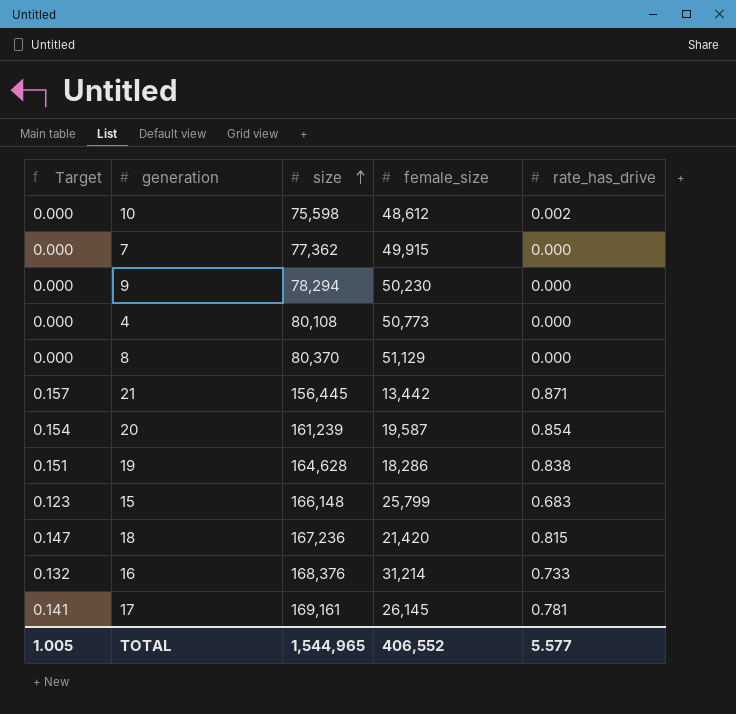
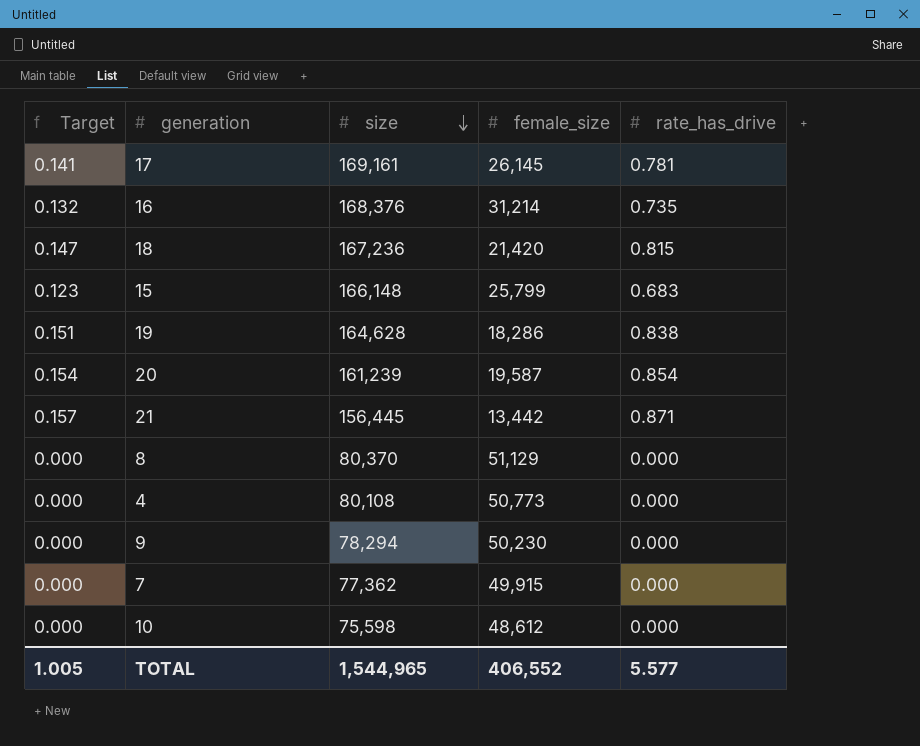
row order: size ascending -> size descending
16 | rate_has_drive: 0.733 -> 0.735
10 | rate_has_drive: 0.002 -> 0.000

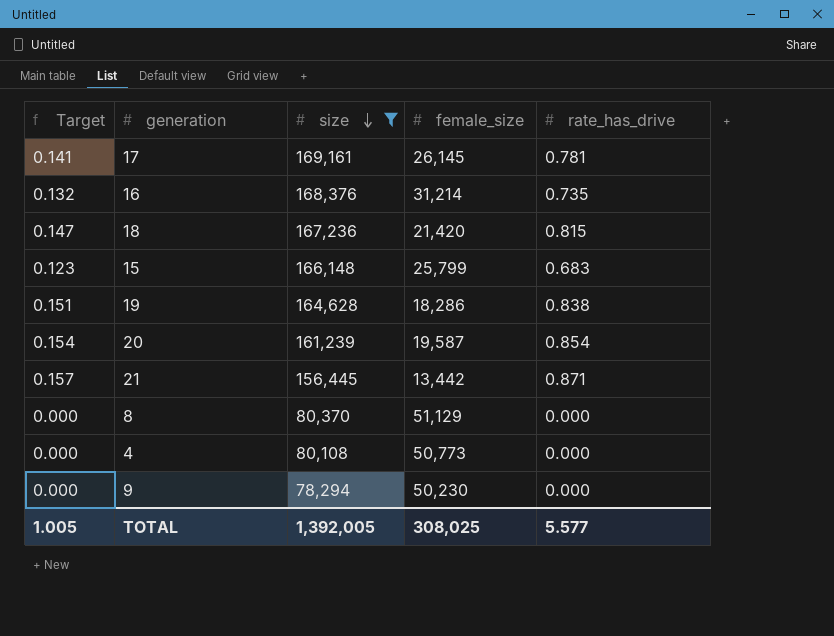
filter: none -> size >= 78,294
TOTAL | size: 1,544,965 -> 1,392,005
TOTAL | female_size: 406,552 -> 308,025

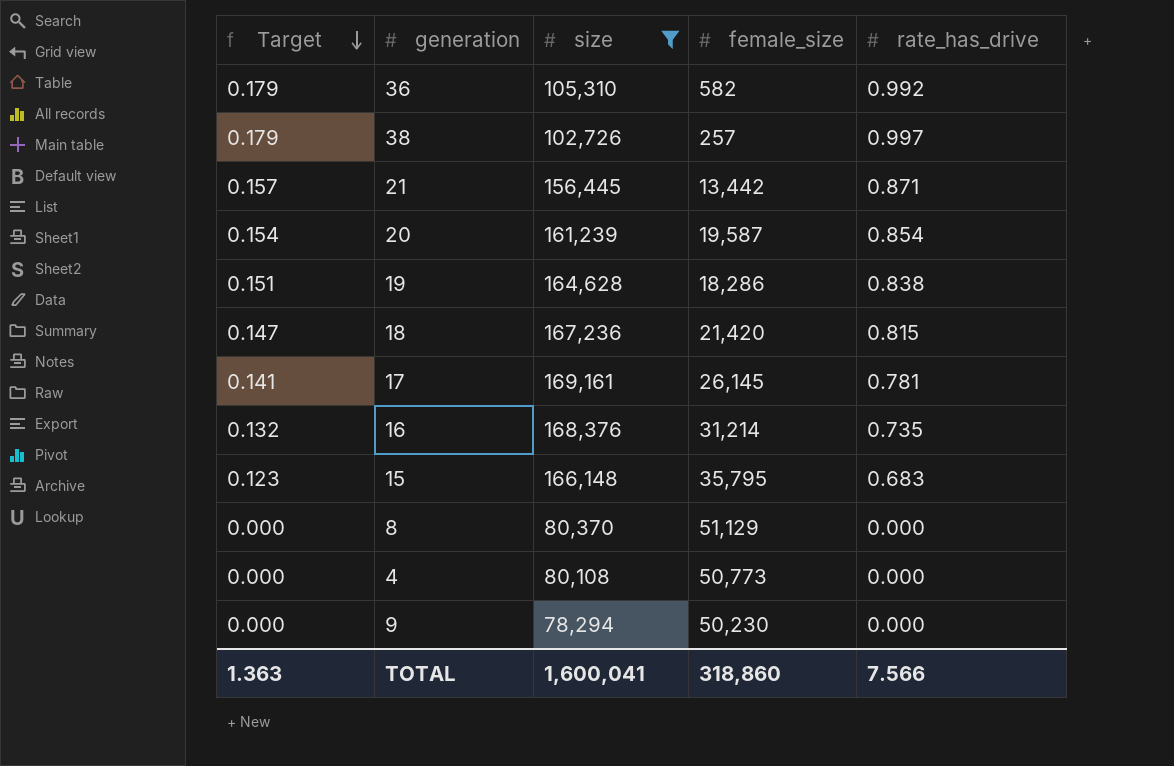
row order: size descending -> Target descending
row 36: none -> 0.179 | 105,310 | 582 | 0.992
row 38: none -> 0.179 | 102,726 | 257 | 0.997
15 | female_size: 25,799 -> 35,795
TOTAL | Target: 1.005 -> 1.363
TOTAL | size: 1,392,005 -> 1,600,041
TOTAL | female_size: 308,025 -> 318,860
TOTAL | rate_has_drive: 5.577 -> 7.566

